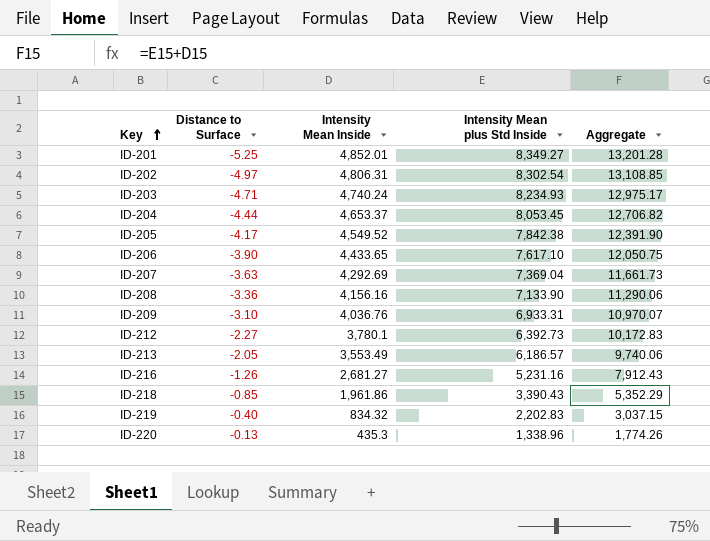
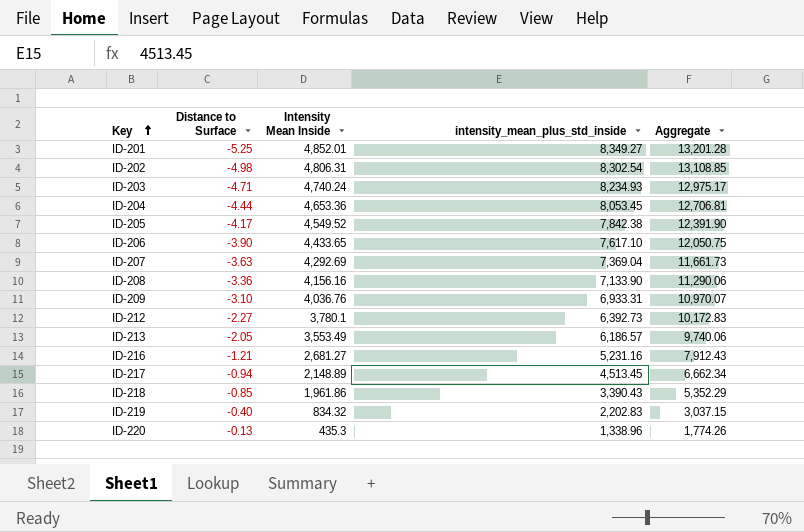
column name: Intensity Mean plus Std Inside -> intensity_mean_plus_std_inside
ID-202 | Distance to Surface: -4.97 -> -4.98
ID-204 | Intensity Mean Inside: 4,653.37 -> 4,653.36
ID-204 | Aggregate: 12,706.82 -> 12,706.81
ID-216 | Distance to Surface: -1.26 -> -1.21
row ID-217: none -> -0.94 | 2,148.89 | 4,513.45 | 6,662.34

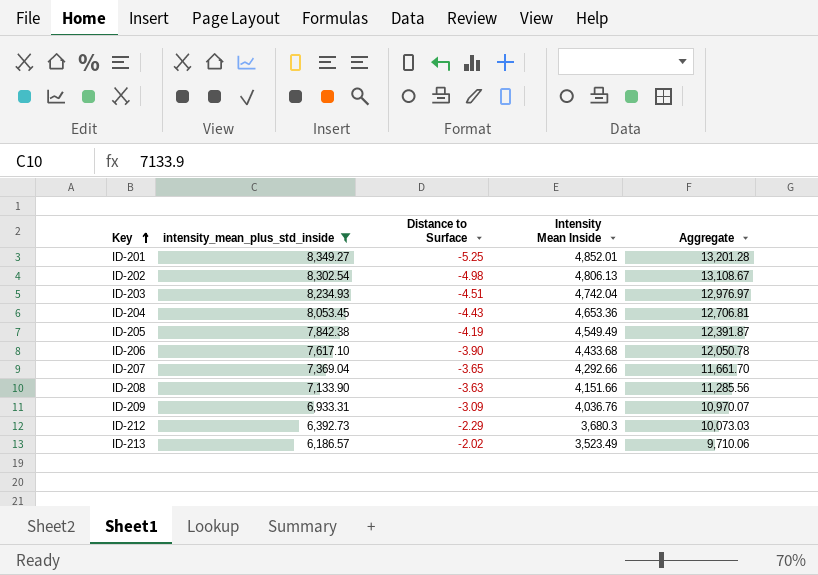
filter: none -> intensity_mean_plus_std_inside >= 6,186.57
column intensity_mean_plus_std_inside | position: 4 -> 2
ID-202 | Intensity Mean Inside: 4,806.31 -> 4,806.13
ID-202 | Aggregate: 13,108.85 -> 13,108.67
ID-203 | Distance to Surface: -4.71 -> -4.51
ID-203 | Intensity Mean Inside: 4,740.24 -> 4,742.04
ID-203 | Aggregate: 12,975.17 -> 12,976.97
ID-204 | Distance to Surface: -4.44 -> -4.43
ID-205 | Distance to Surface: -4.17 -> -4.19
ID-205 | Intensity Mean Inside: 4,549.52 -> 4,549.49
ID-205 | Aggregate: 12,391.90 -> 12,391.87
ID-206 | Intensity Mean Inside: 4,433.65 -> 4,433.68
ID-206 | Aggregate: 12,050.75 -> 12,050.78
ID-207 | Distance to Surface: -3.63 -> -3.65
ID-207 | Intensity Mean Inside: 4,292.69 -> 4,292.66
ID-207 | Aggregate: 11,661.73 -> 11,661.70
ID-208 | Distance to Surface: -3.36 -> -3.63
ID-208 | Intensity Mean Inside: 4,156.16 -> 4,151.66
ID-208 | Aggregate: 11,290.06 -> 11,285.56
ID-209 | Distance to Surface: -3.10 -> -3.09
ID-212 | Distance to Surface: -2.27 -> -2.29
ID-212 | Intensity Mean Inside: 3,780.1 -> 3,680.3
ID-212 | Aggregate: 10,172.83 -> 10,073.03
ID-213 | Distance to Surface: -2.05 -> -2.02
ID-213 | Intensity Mean Inside: 3,553.49 -> 3,523.49
ID-213 | Aggregate: 9,740.06 -> 9,710.06

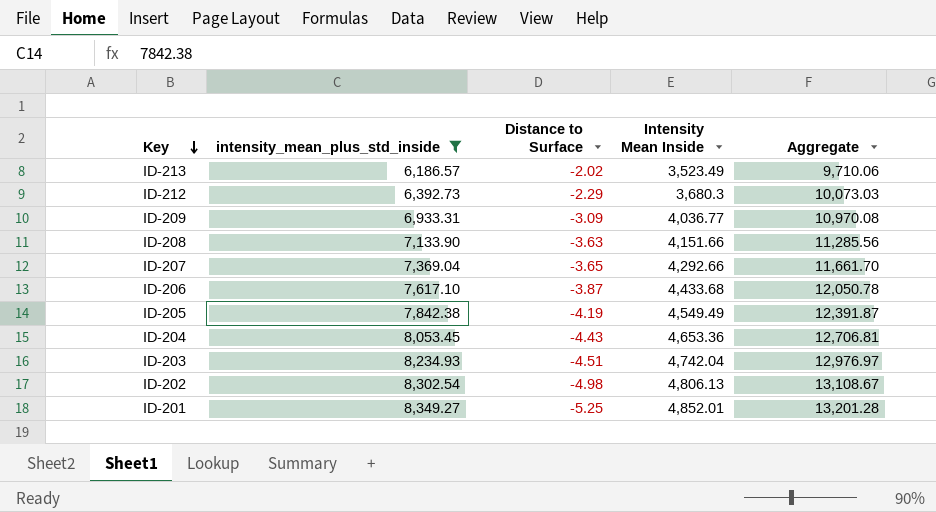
row order: Key ascending -> Key descending
ID-209 | Intensity Mean Inside: 4,036.76 -> 4,036.77
ID-209 | Aggregate: 10,970.07 -> 10,970.08
ID-206 | Distance to Surface: -3.90 -> -3.87

